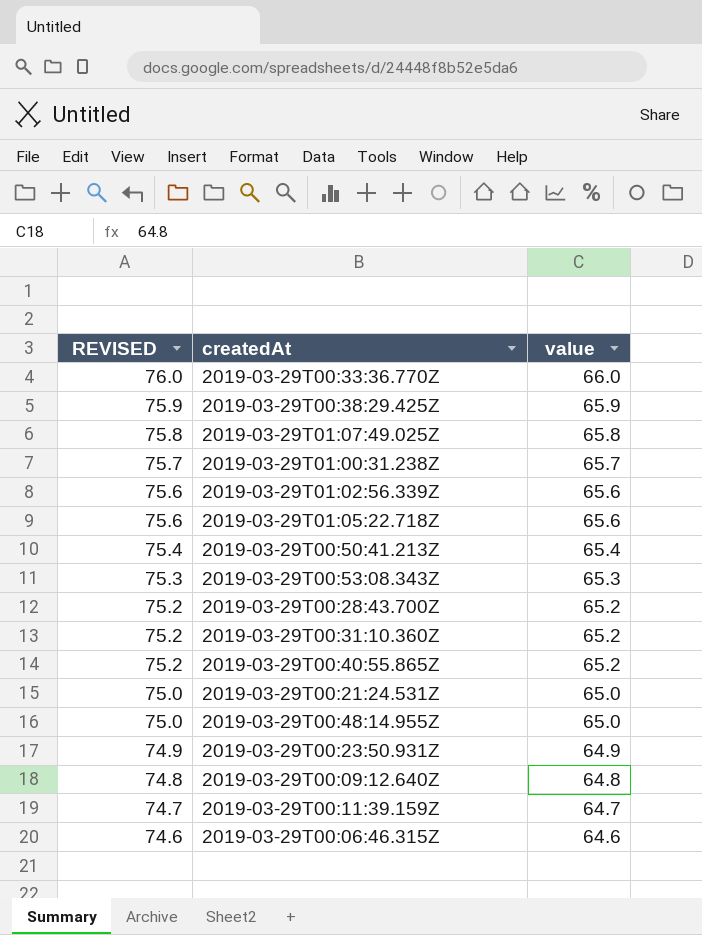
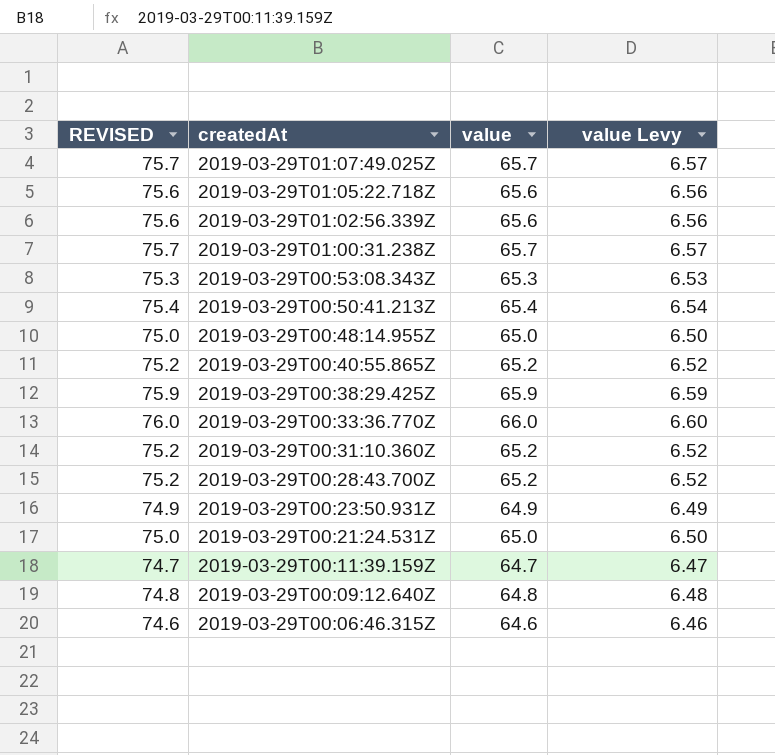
row order: REVISED descending -> createdAt descending
column value Levy | formula: none -> [value] * 0.1
2019-03-29T01:07:49.025Z | REVISED: 75.8 -> 75.7
2019-03-29T01:07:49.025Z | value: 65.8 -> 65.7

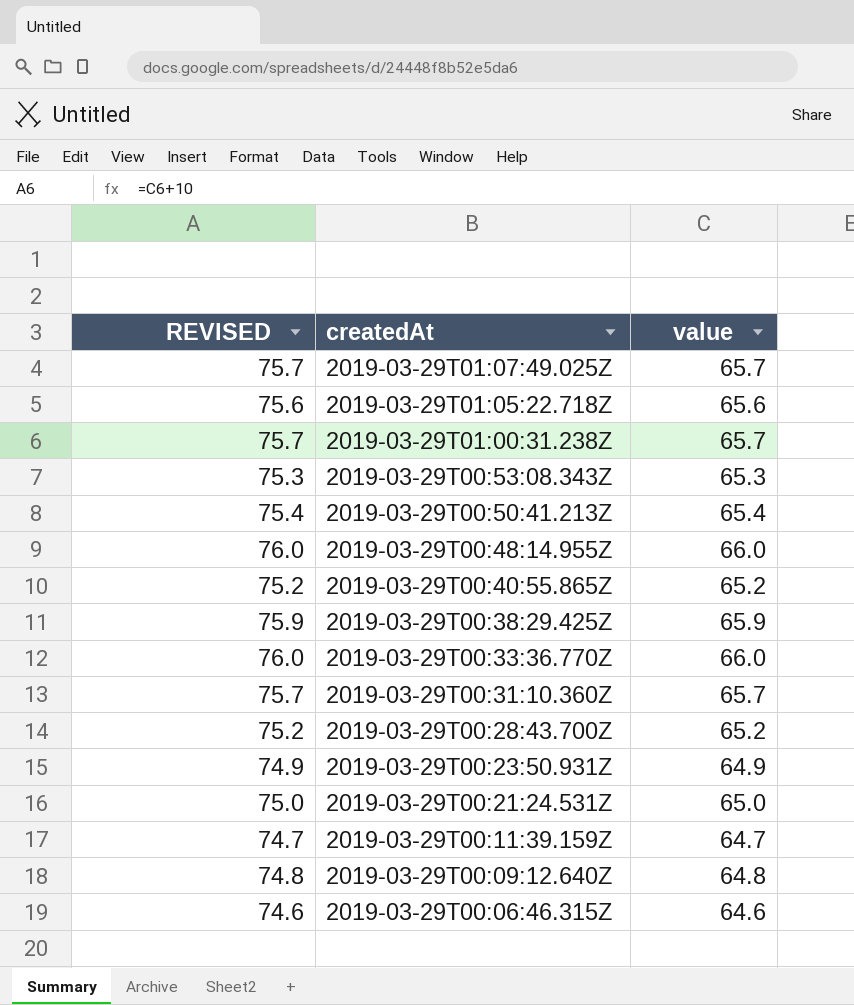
column value Levy | formula: [value] * 0.1 -> none
row 2019-03-29T01:02:56.339Z: 75.6 | 65.6 | 6.56 -> none
2019-03-29T00:48:14.955Z | REVISED: 75.0 -> 76.0
2019-03-29T00:48:14.955Z | value: 65.0 -> 66.0
2019-03-29T00:31:10.360Z | REVISED: 75.2 -> 75.7
2019-03-29T00:31:10.360Z | value: 65.2 -> 65.7

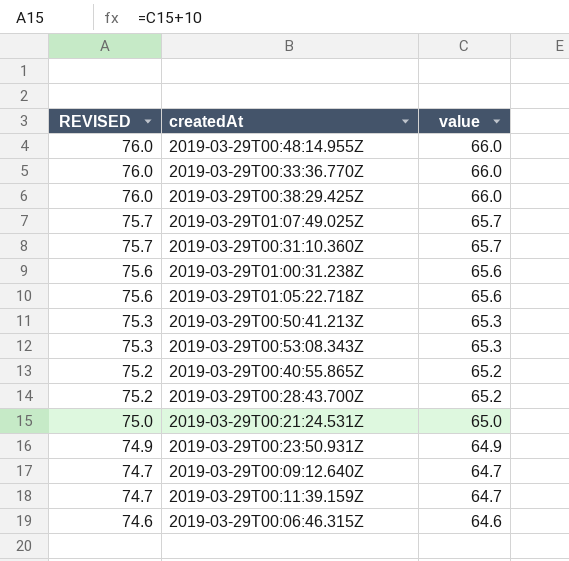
row order: createdAt descending -> REVISED descending
2019-03-29T00:38:29.425Z | REVISED: 75.9 -> 76.0
2019-03-29T00:38:29.425Z | value: 65.9 -> 66.0
2019-03-29T01:00:31.238Z | REVISED: 75.7 -> 75.6
2019-03-29T01:00:31.238Z | value: 65.7 -> 65.6
2019-03-29T00:50:41.213Z | REVISED: 75.4 -> 75.3
2019-03-29T00:50:41.213Z | value: 65.4 -> 65.3
2019-03-29T00:09:12.640Z | REVISED: 74.8 -> 74.7
2019-03-29T00:09:12.640Z | value: 64.8 -> 64.7

